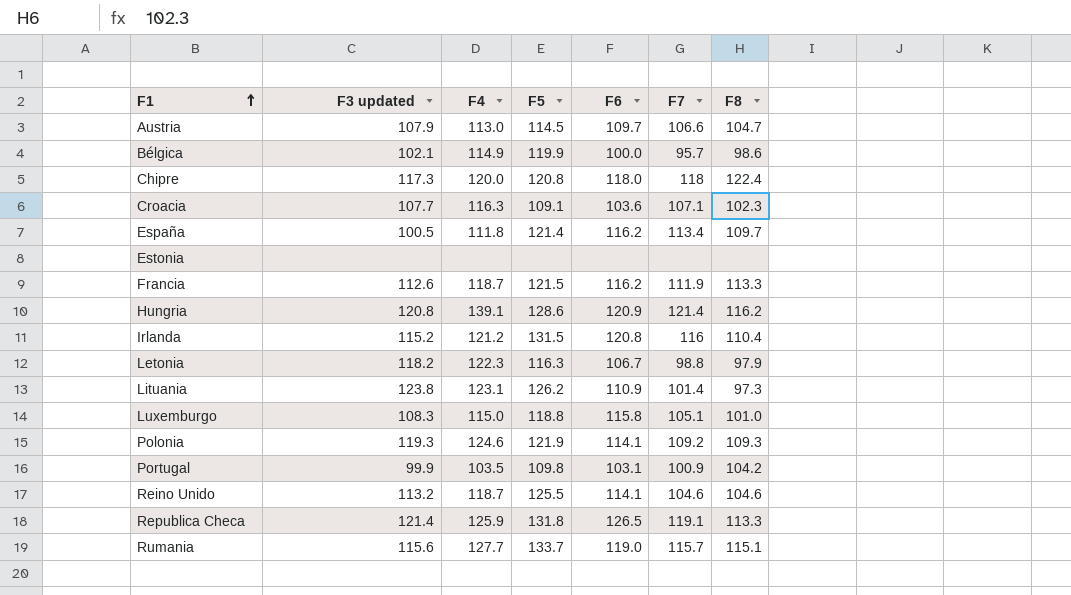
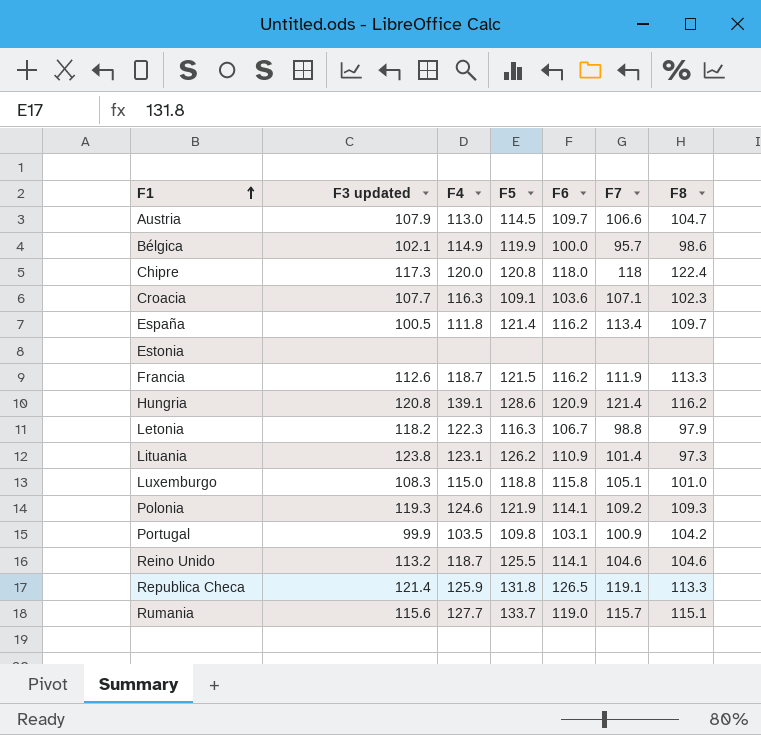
row Irlanda: 115.2 | 121.2 | 131.5 | 120.8 | 116 | 110.4 -> none

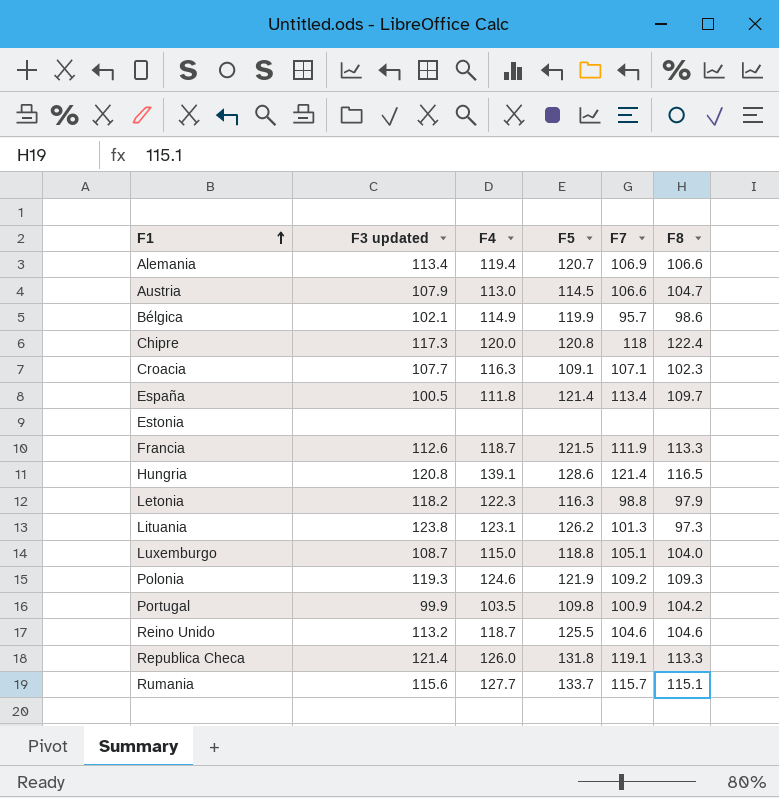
column F6 | position: 5 -> none
row Alemania: none -> 113.4 | 119.4 | 120.7 | 106.9 | 106.6
Hungria | F8: 116.2 -> 116.5
Lituania | F7: 101.4 -> 101.3
Luxemburgo | F3 updated: 108.3 -> 108.7
Luxemburgo | F8: 101.0 -> 104.0
Republica Checa | F4: 125.9 -> 126.0

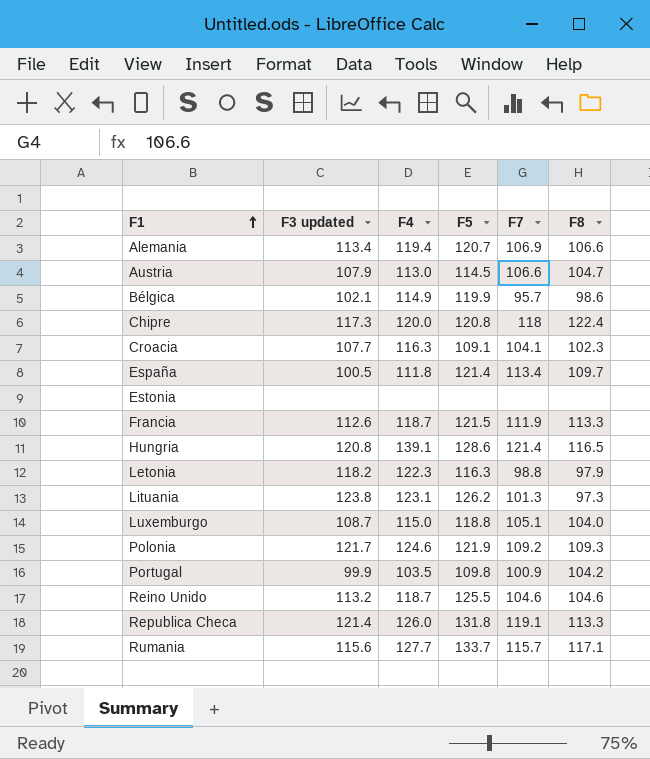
Croacia | F7: 107.1 -> 104.1
Polonia | F3 updated: 119.3 -> 121.7
Rumania | F8: 115.1 -> 117.1

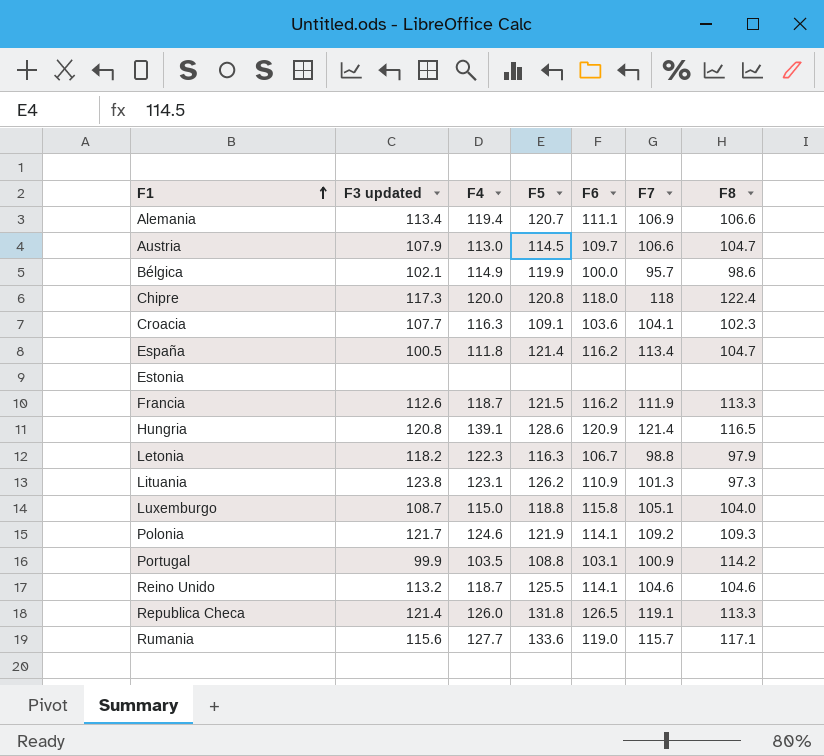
column F6 | position: none -> 5
España | F8: 109.7 -> 104.7
Portugal | F5: 109.8 -> 108.8
Portugal | F8: 104.2 -> 114.2
Rumania | F5: 133.7 -> 133.6

